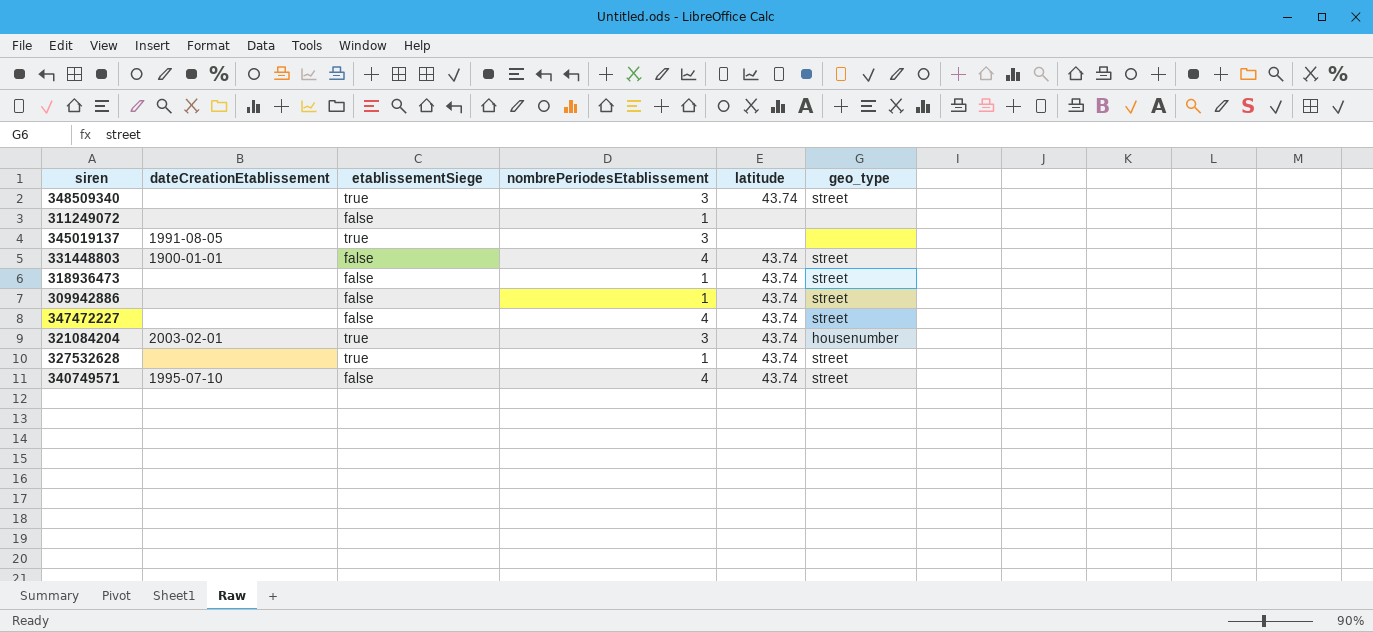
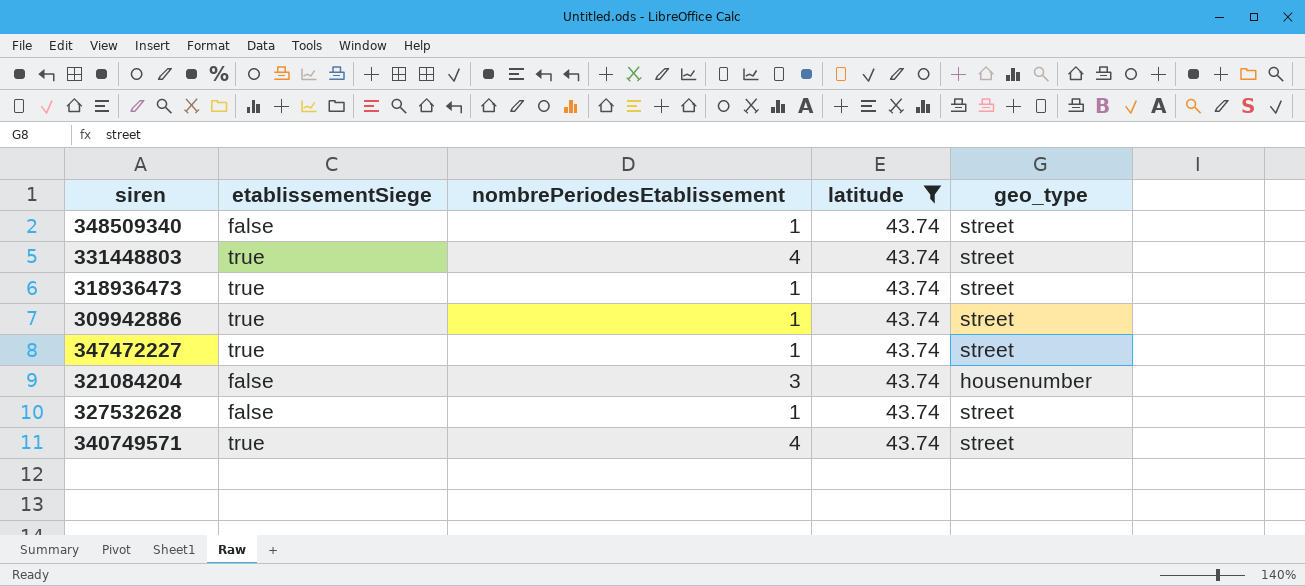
filter: none -> latitude = 43.74
column dateCreationEtablissement | position: 2 -> none
348509340 | etablissementSiege: true -> false
348509340 | nombrePeriodesEtablissement: 3 -> 1
331448803 | etablissementSiege: false -> true
318936473 | etablissementSiege: false -> true
309942886 | etablissementSiege: false -> true
347472227 | etablissementSiege: false -> true
347472227 | nombrePeriodesEtablissement: 4 -> 1
321084204 | etablissementSiege: true -> false
327532628 | etablissementSiege: true -> false
340749571 | etablissementSiege: false -> true

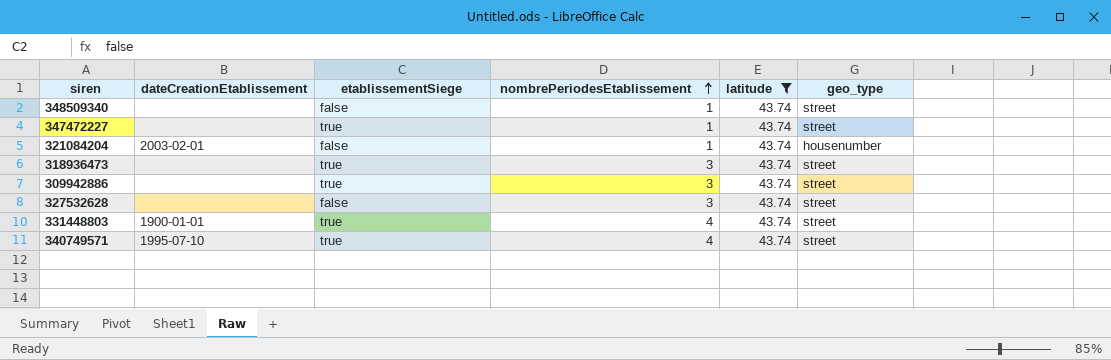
row order: none -> nombrePeriodesEtablissement ascending
column dateCreationEtablissement | position: none -> 2
321084204 | nombrePeriodesEtablissement: 3 -> 1
318936473 | nombrePeriodesEtablissement: 1 -> 3
309942886 | nombrePeriodesEtablissement: 1 -> 3
327532628 | nombrePeriodesEtablissement: 1 -> 3

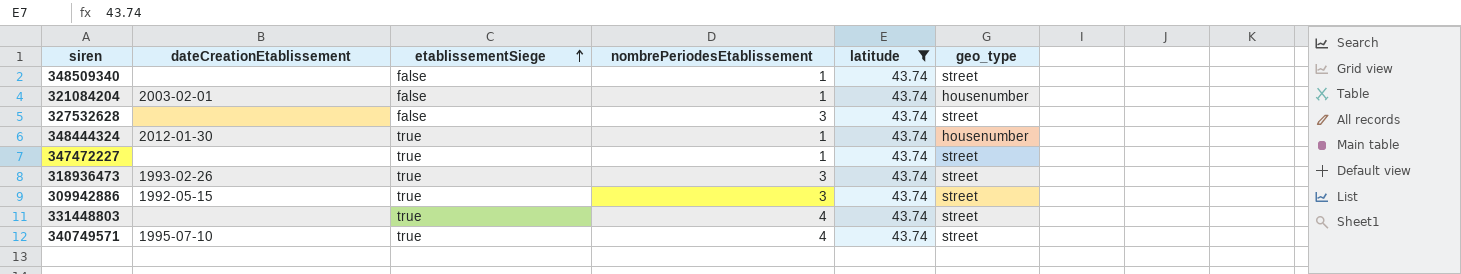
row order: nombrePeriodesEtablissement ascending -> etablissementSiege ascending
row 348444324: none -> 2012-01-30 | true | 1 | 43.74 | housenumber
318936473 | dateCreationEtablissement: none -> 1993-02-26
309942886 | dateCreationEtablissement: none -> 1992-05-15
331448803 | dateCreationEtablissement: 1900-01-01 -> none

